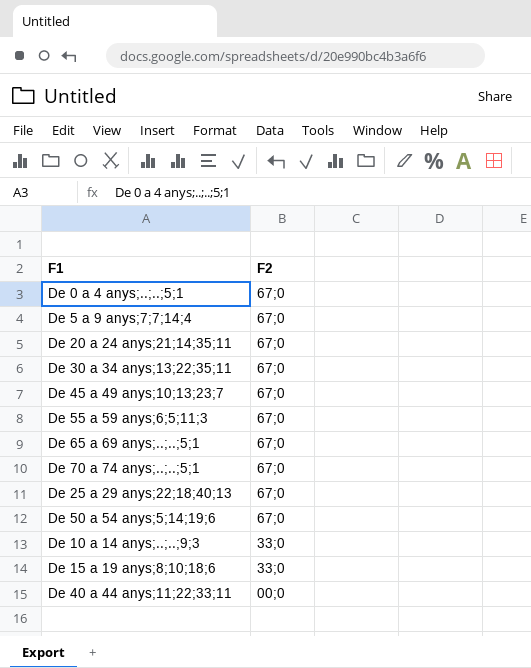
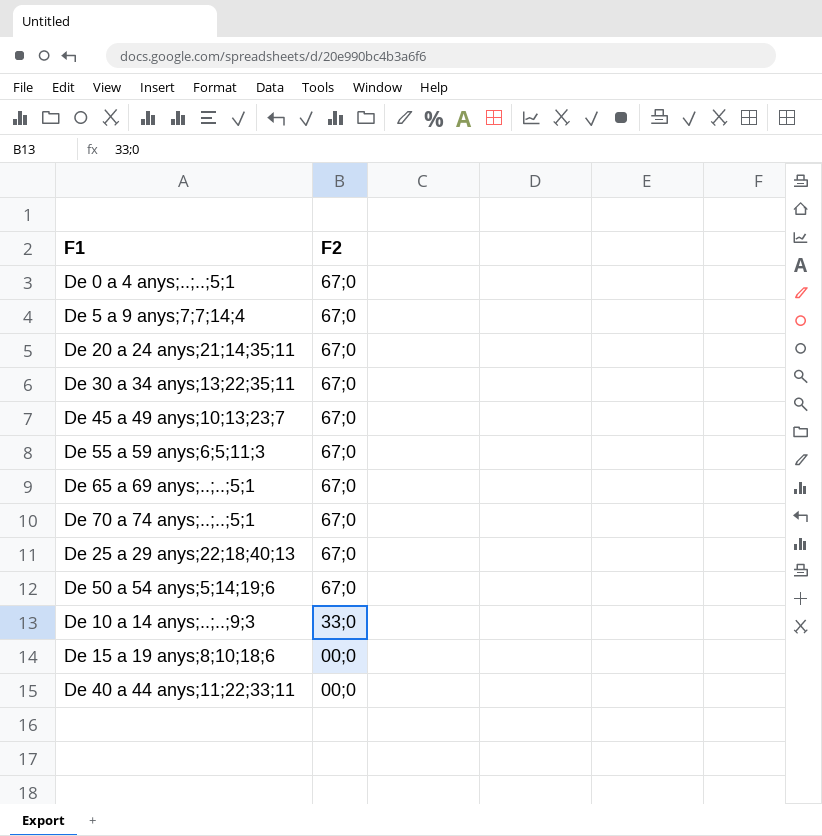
De 15 a 19 anys;8;10;18;6 | F2: 33;0 -> 00;0

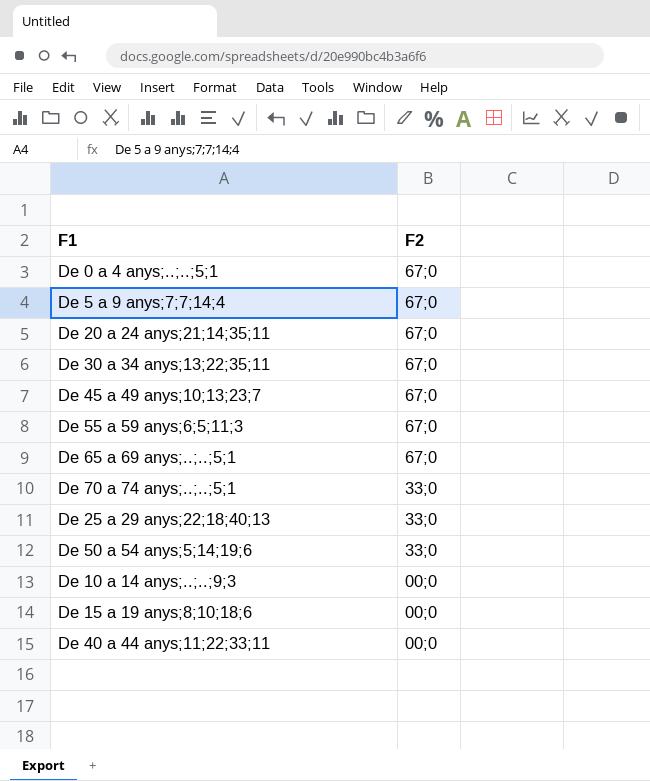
De 70 a 74 anys;..;..;5;1 | F2: 67;0 -> 33;0
De 25 a 29 anys;22;18;40;13 | F2: 67;0 -> 33;0
De 50 a 54 anys;5;14;19;6 | F2: 67;0 -> 33;0
De 10 a 14 anys;..;..;9;3 | F2: 33;0 -> 00;0

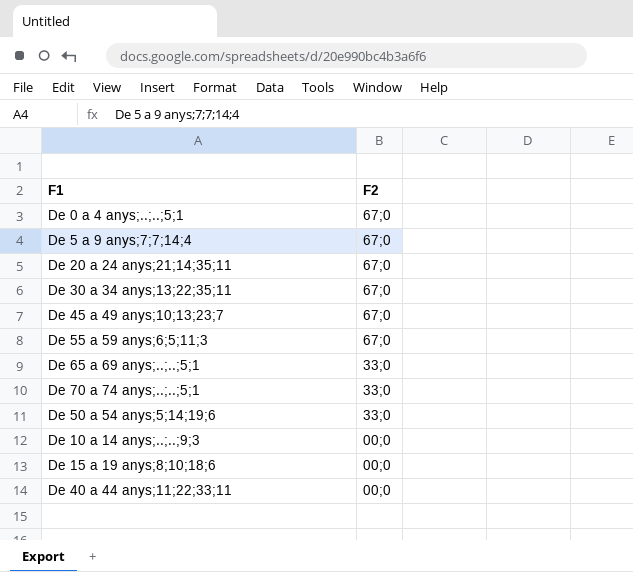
row De 25 a 29 anys;22;18;40;13: 33;0 -> none
De 65 a 69 anys;..;..;5;1 | F2: 67;0 -> 33;0

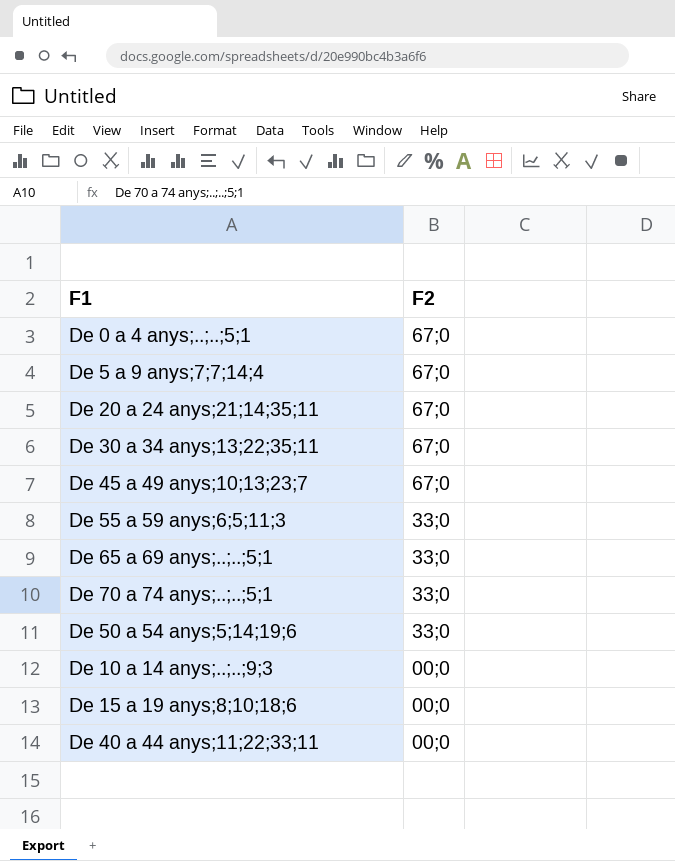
De 55 a 59 anys;6;5;11;3 | F2: 67;0 -> 33;0

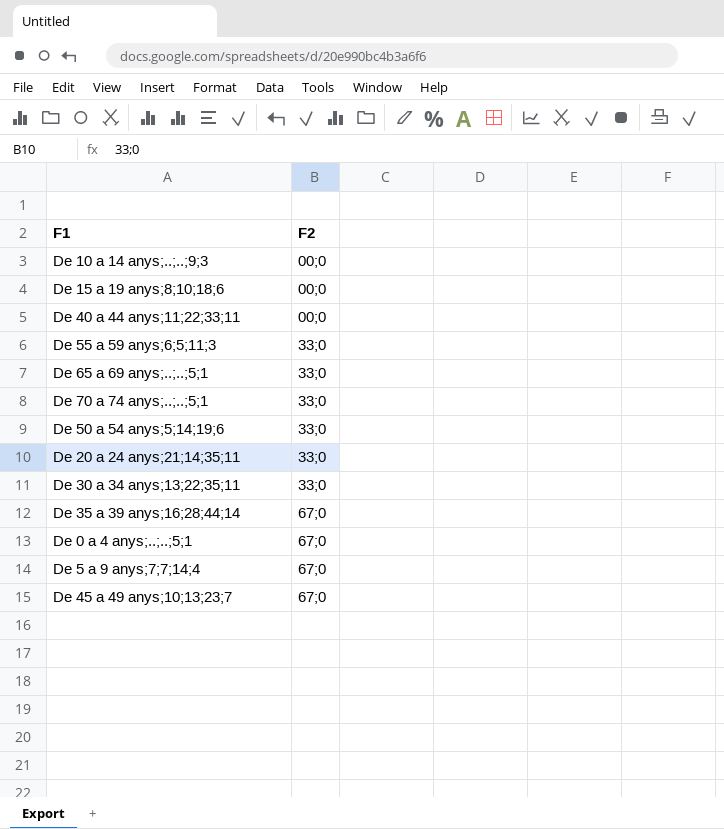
row order: F2 descending -> F2 ascending
De 20 a 24 anys;21;14;35;11 | F2: 67;0 -> 33;0
De 30 a 34 anys;13;22;35;11 | F2: 67;0 -> 33;0
row De 35 a 39 anys;16;28;44;14: none -> 67;0

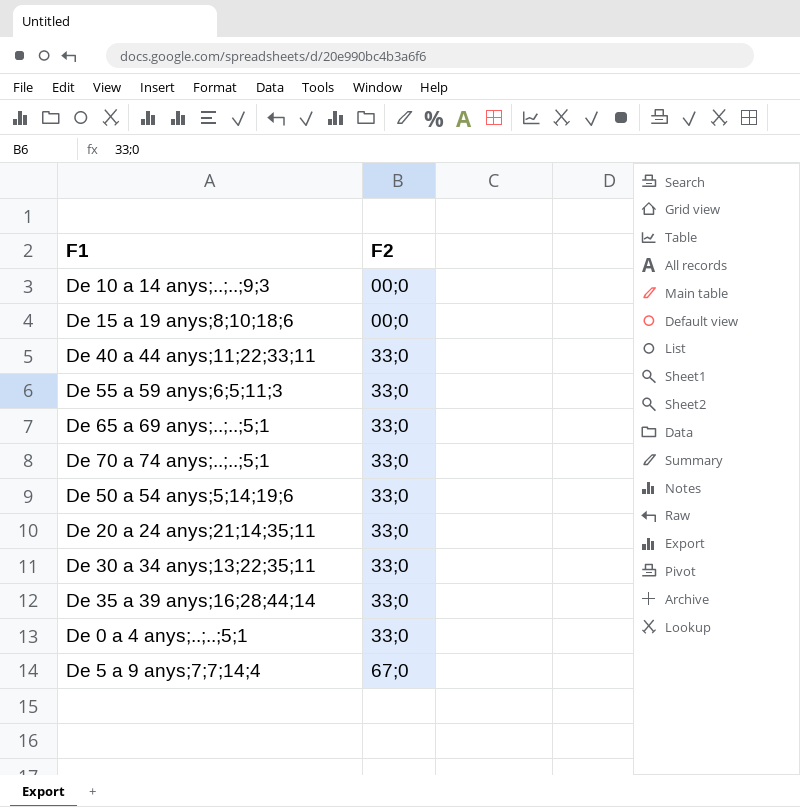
row De 45 a 49 anys;10;13;23;7: 67;0 -> none
De 40 a 44 anys;11;22;33;11 | F2: 00;0 -> 33;0
De 35 a 39 anys;16;28;44;14 | F2: 67;0 -> 33;0
De 0 a 4 anys;..;..;5;1 | F2: 67;0 -> 33;0

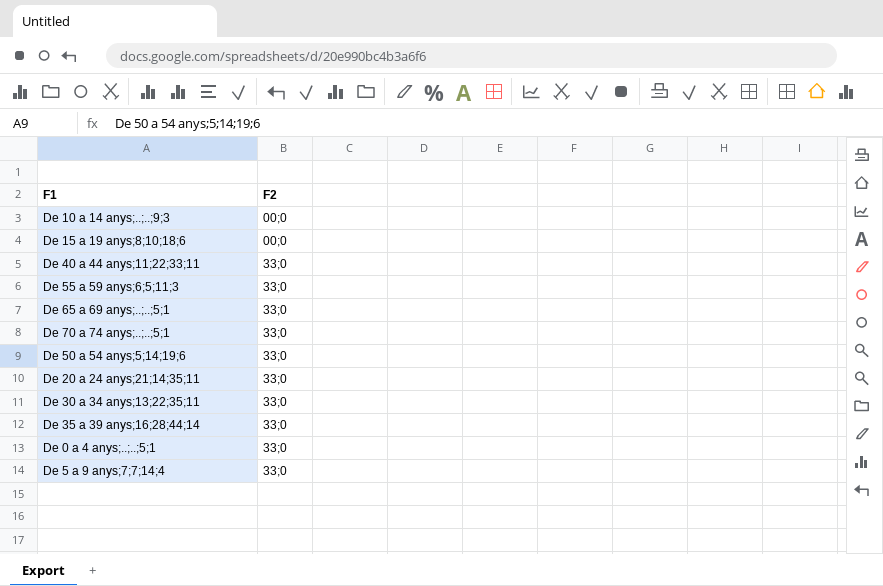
De 5 a 9 anys;7;7;14;4 | F2: 67;0 -> 33;0

